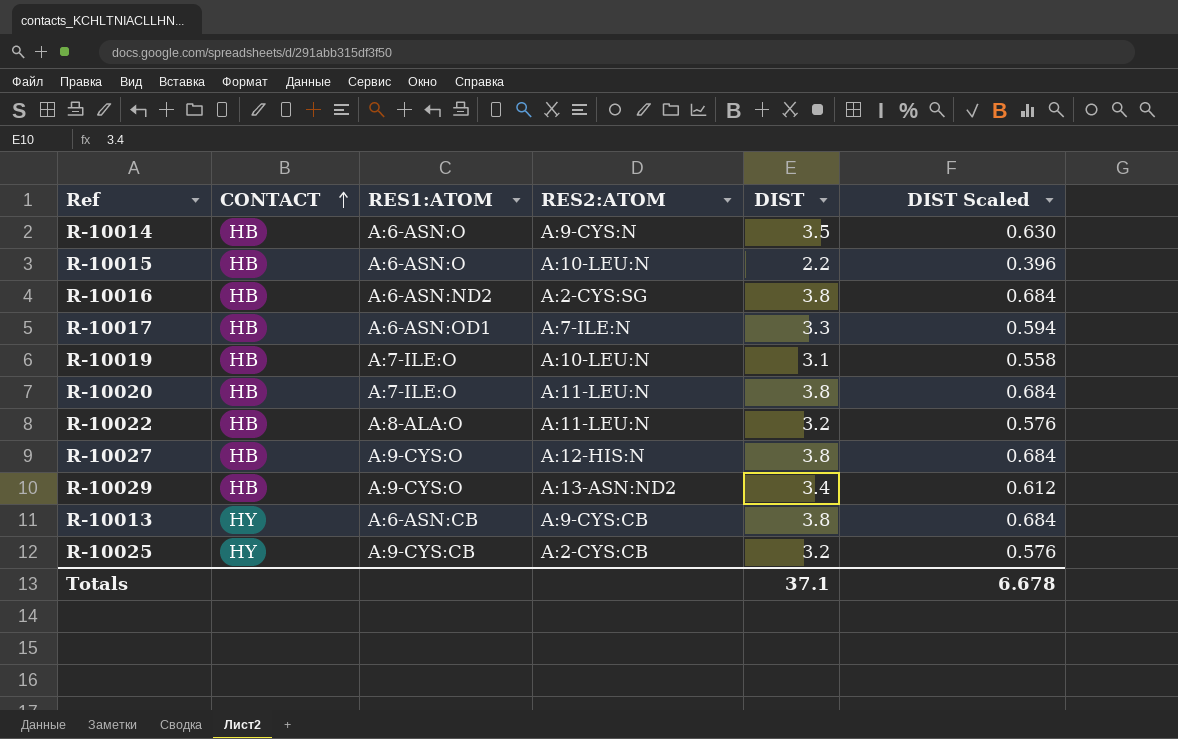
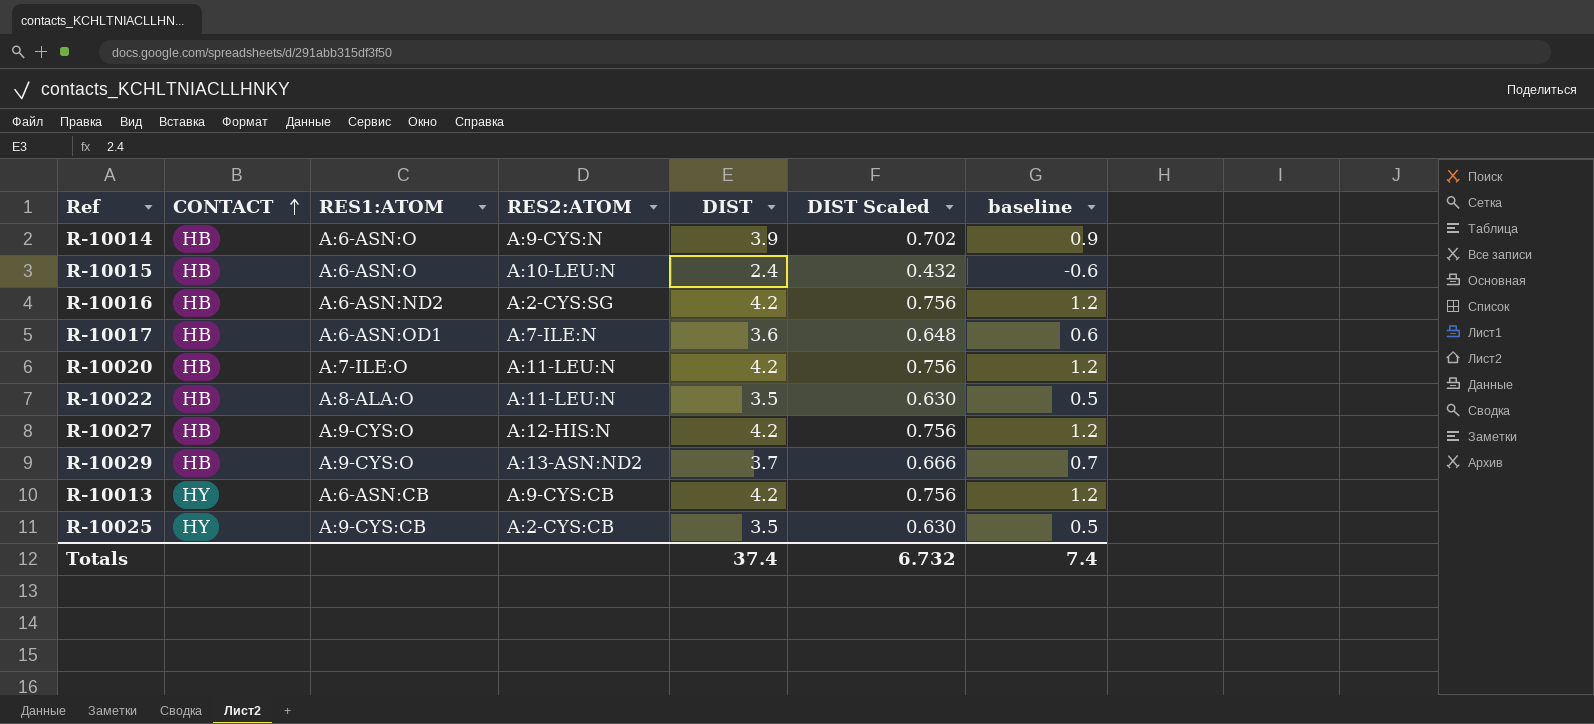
column baseline | formula: none -> [DIST] - 3
row R-10019: HB | A:7-ILE:O | A:10-LEU:N | 3.1 | 0.558 -> none
R-10014 | DIST: 3.5 -> 3.9
R-10014 | DIST Scaled: 0.630 -> 0.702
R-10015 | DIST: 2.2 -> 2.4
R-10015 | DIST Scaled: 0.396 -> 0.432
R-10016 | DIST: 3.8 -> 4.2
R-10016 | DIST Scaled: 0.684 -> 0.756
R-10017 | DIST: 3.3 -> 3.6
R-10017 | DIST Scaled: 0.594 -> 0.648
R-10020 | DIST: 3.8 -> 4.2
R-10020 | DIST Scaled: 0.684 -> 0.756
R-10022 | DIST: 3.2 -> 3.5
R-10022 | DIST Scaled: 0.576 -> 0.630
R-10027 | DIST: 3.8 -> 4.2
R-10027 | DIST Scaled: 0.684 -> 0.756
R-10029 | DIST: 3.4 -> 3.7
R-10029 | DIST Scaled: 0.612 -> 0.666
R-10013 | DIST: 3.8 -> 4.2
R-10013 | DIST Scaled: 0.684 -> 0.756
R-10025 | DIST: 3.2 -> 3.5
R-10025 | DIST Scaled: 0.576 -> 0.630
Totals | DIST: 37.1 -> 37.4
Totals | DIST Scaled: 6.678 -> 6.732

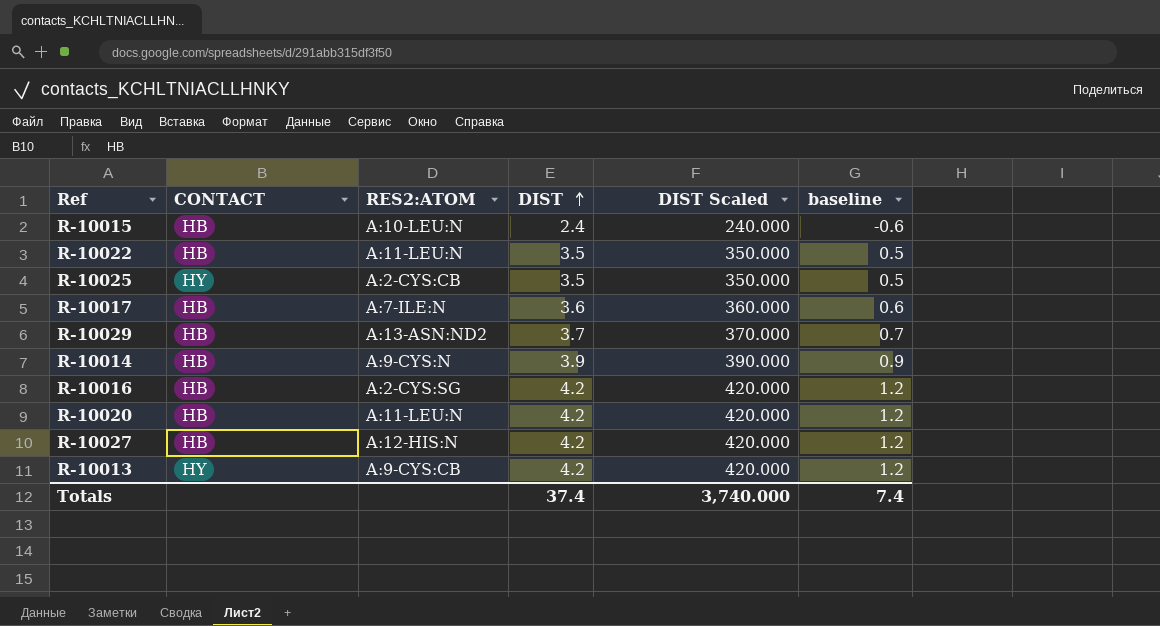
row order: CONTACT ascending -> DIST ascending
column RES1:ATOM | position: 3 -> none
column DIST Scaled | formula: [DIST] * 0.18 -> [DIST] * 100
Totals | DIST Scaled: 6.732 -> 3,740.000

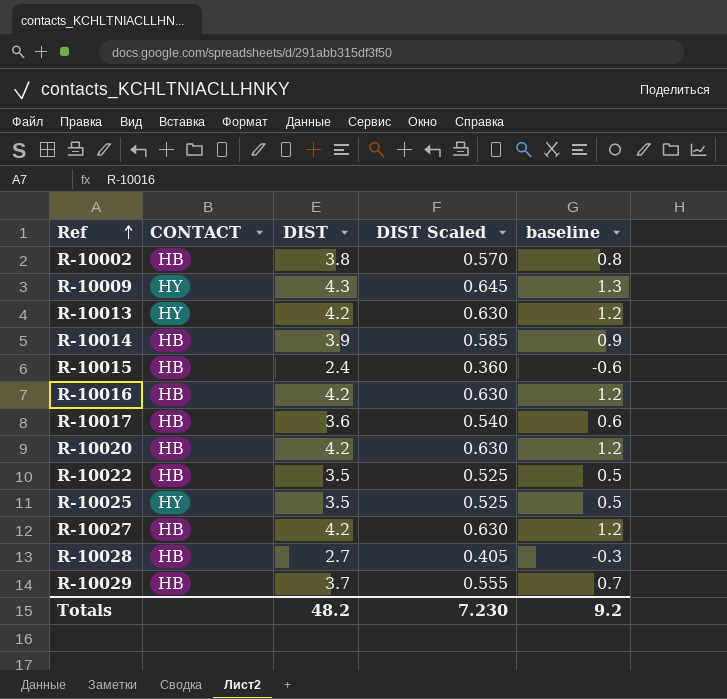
row order: DIST ascending -> Ref ascending
column RES2:ATOM | position: 3 -> none
column DIST Scaled | formula: [DIST] * 100 -> [DIST] * 0.15
row R-10002: none -> HB | 3.8 | 0.570 | 0.8
row R-10009: none -> HY | 4.3 | 0.645 | 1.3
row R-10028: none -> HB | 2.7 | 0.405 | -0.3
Totals | DIST: 37.4 -> 48.2
Totals | DIST Scaled: 3,740.000 -> 7.230
Totals | baseline: 7.4 -> 9.2

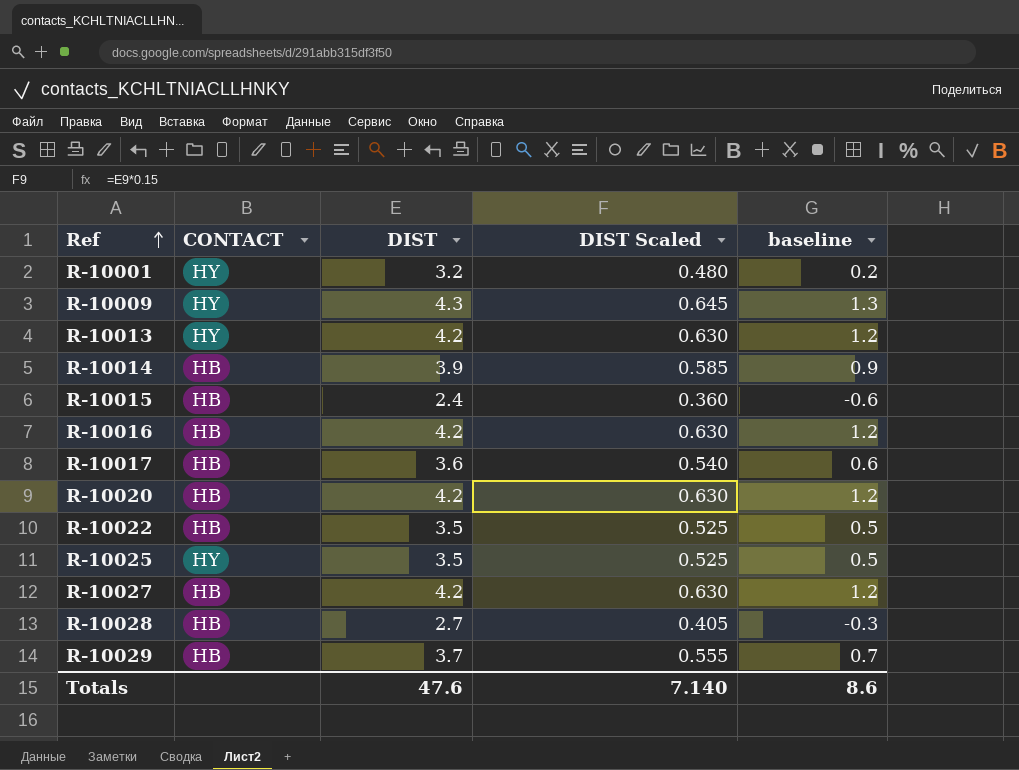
row R-10002: HB | 3.8 | 0.570 | 0.8 -> none
row R-10001: none -> HY | 3.2 | 0.480 | 0.2
Totals | DIST: 48.2 -> 47.6
Totals | DIST Scaled: 7.230 -> 7.140
Totals | baseline: 9.2 -> 8.6

